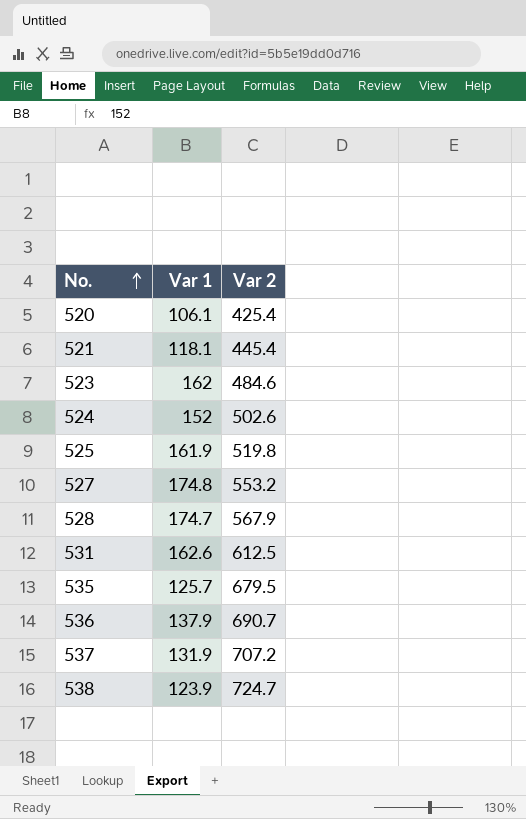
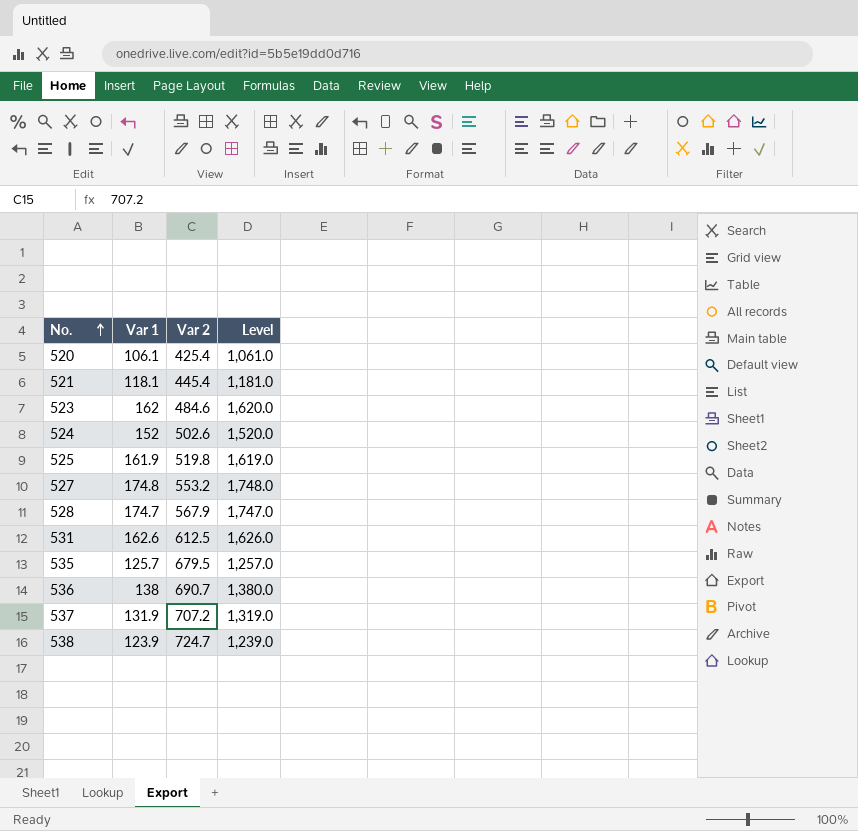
column Level | formula: none -> [Var 1] * 10
536 | Var 1: 137.9 -> 138

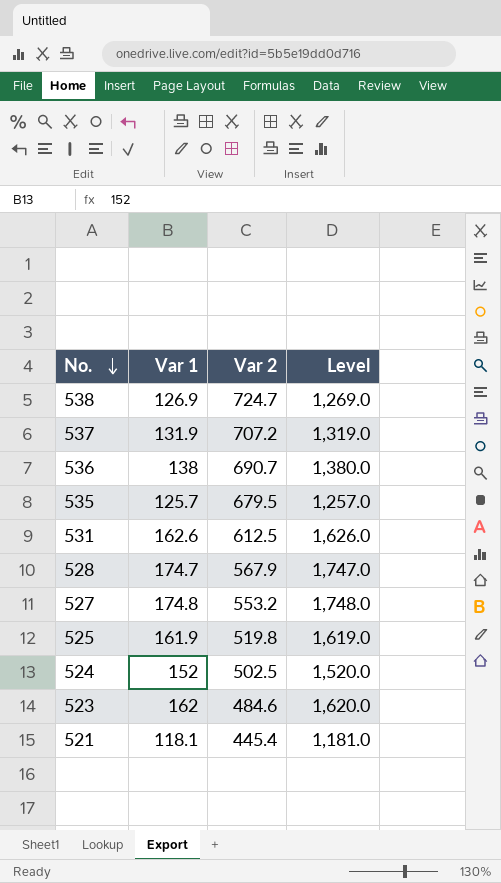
row order: No. ascending -> No. descending
row 520: 106.1 | 425.4 | 1,061.0 -> none
538 | Var 1: 123.9 -> 126.9
538 | Level: 1,239.0 -> 1,269.0
524 | Var 2: 502.6 -> 502.5

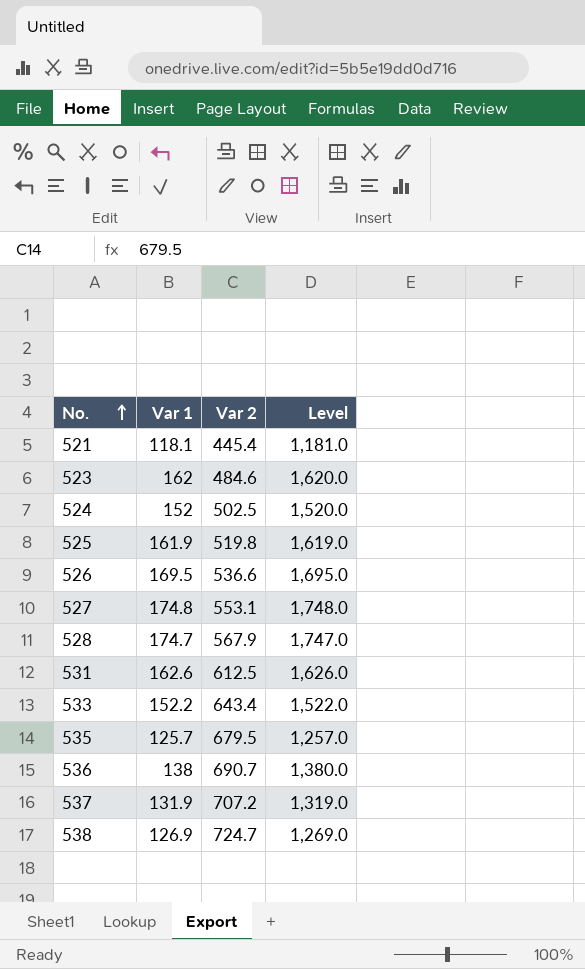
row order: No. descending -> No. ascending
row 526: none -> 169.5 | 536.6 | 1,695.0
527 | Var 2: 553.2 -> 553.1
row 533: none -> 152.2 | 643.4 | 1,522.0

